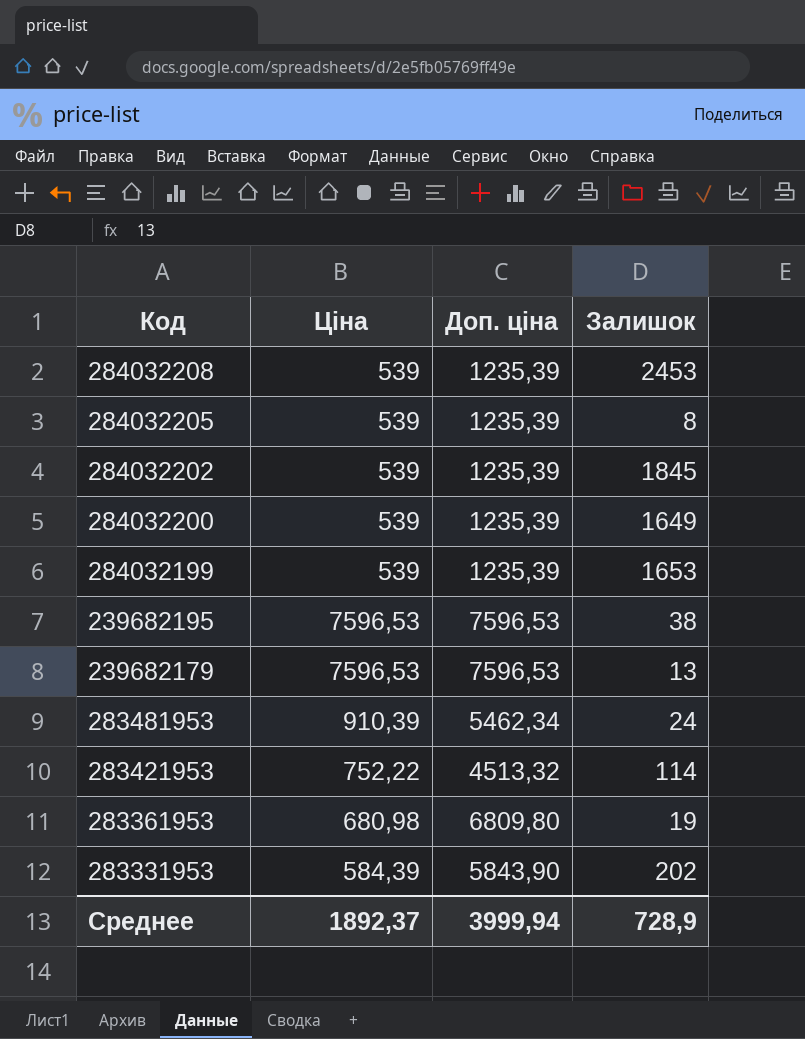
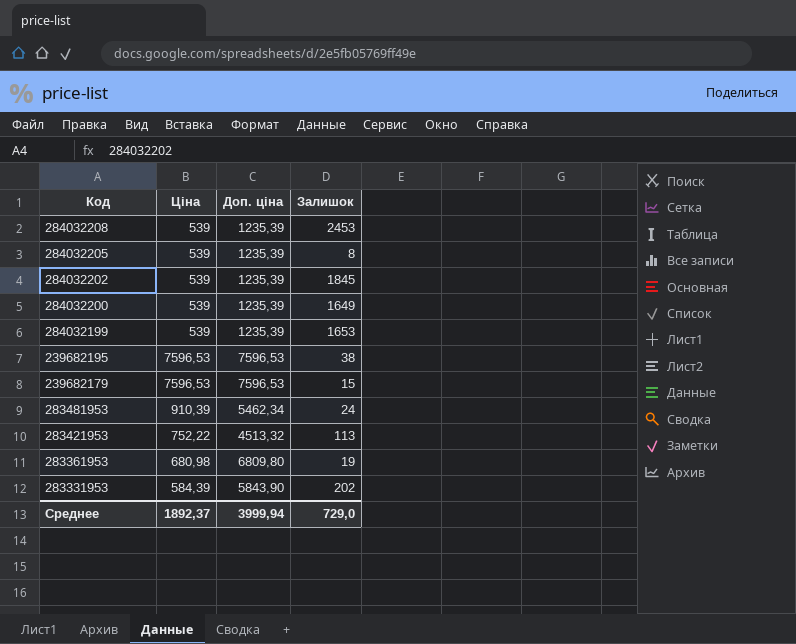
239682179 | Залишок: 13 -> 15
283421953 | Залишок: 114 -> 113
Среднее | Залишок: 728,9 -> 729,0

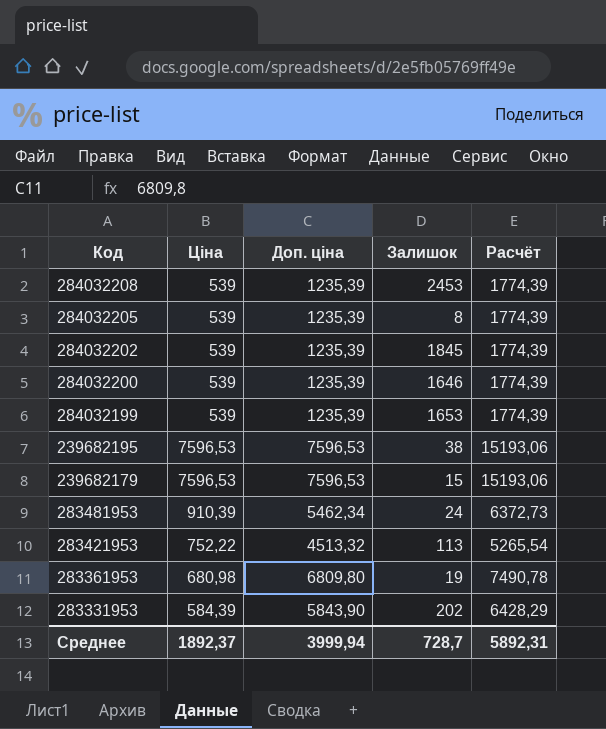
column Расчёт | formula: none -> [Ціна] + [Доп. ціна]
284032200 | Залишок: 1649 -> 1646
Среднее | Залишок: 729,0 -> 728,7

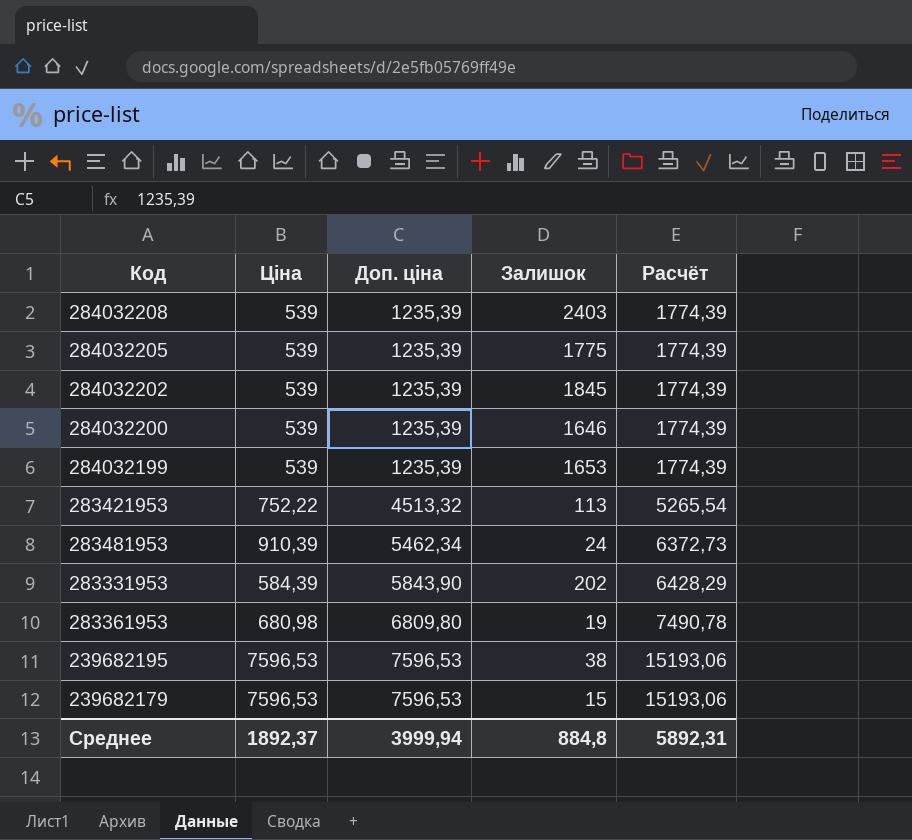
row order: none -> Доп. ціна ascending
284032208 | Залишок: 2453 -> 2403
284032205 | Залишок: 8 -> 1775
Среднее | Залишок: 728,7 -> 884,8

